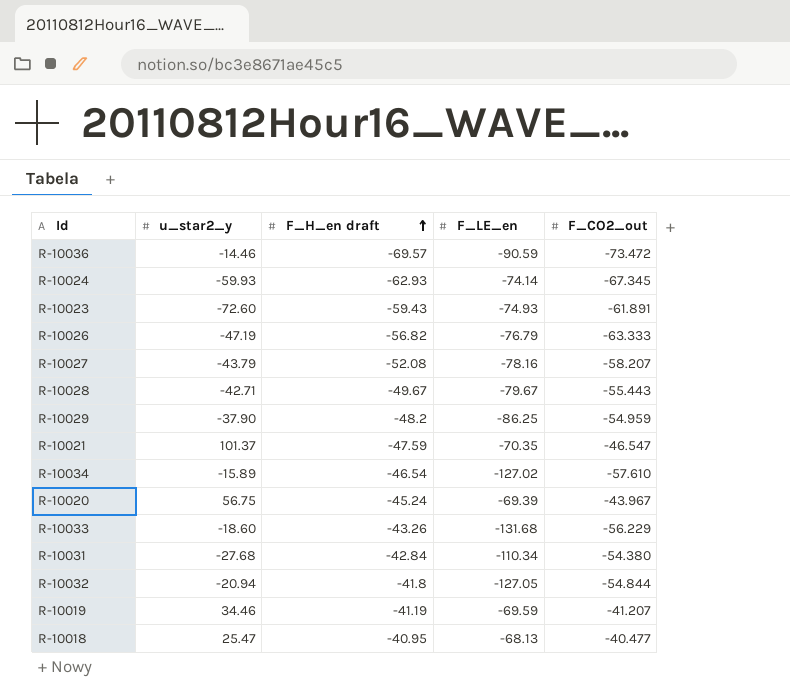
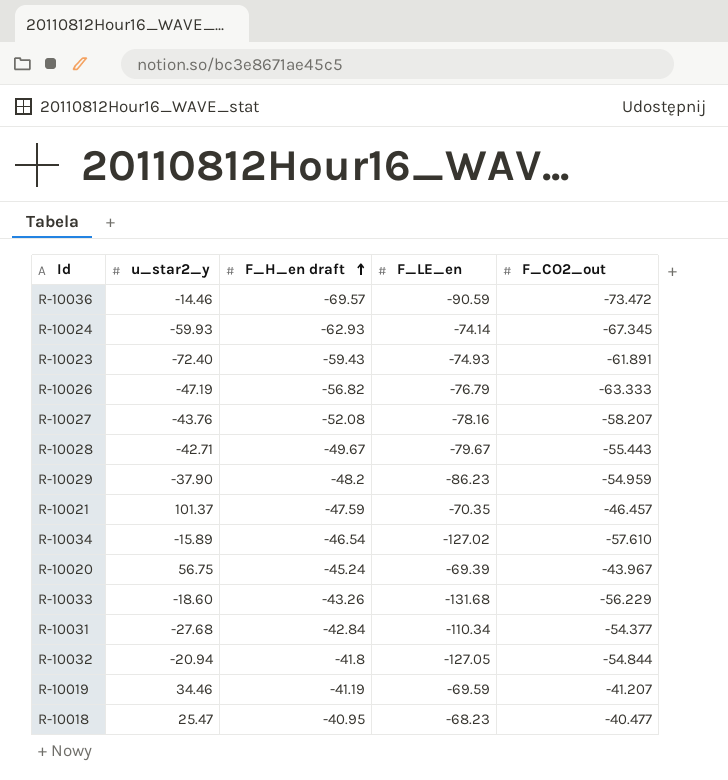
R-10023 | u_star2_y: -72.60 -> -72.40
R-10027 | u_star2_y: -43.79 -> -43.76
R-10029 | F_LE_en: -86.25 -> -86.23
R-10021 | F_CO2_out: -46.547 -> -46.457
R-10031 | F_CO2_out: -54.380 -> -54.377
R-10018 | F_LE_en: -68.13 -> -68.23

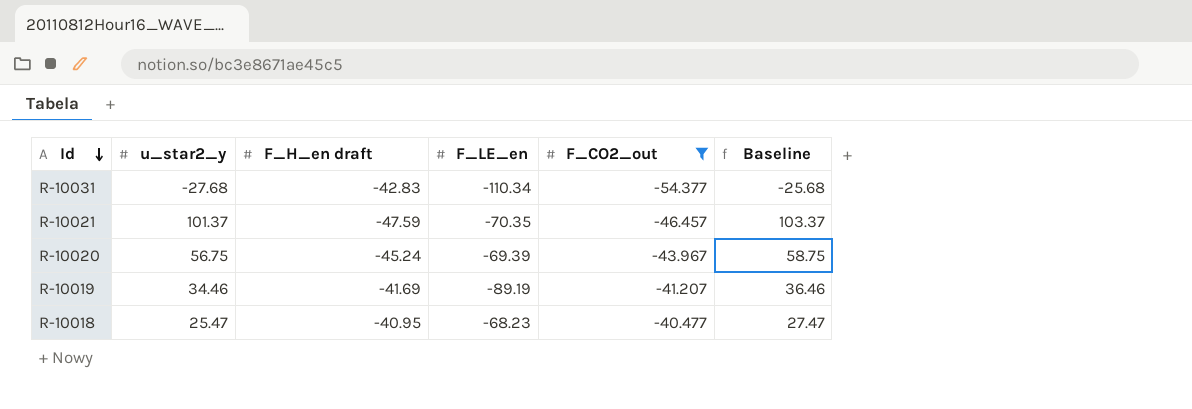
filter: none -> F_CO2_out >= -54.377
row order: F_H_en draft ascending -> Id descending
column Baseline | formula: none -> [u_star2_y] + 2
R-10031 | F_H_en draft: -42.84 -> -42.83
R-10019 | F_H_en draft: -41.19 -> -41.69
R-10019 | F_LE_en: -69.59 -> -89.19

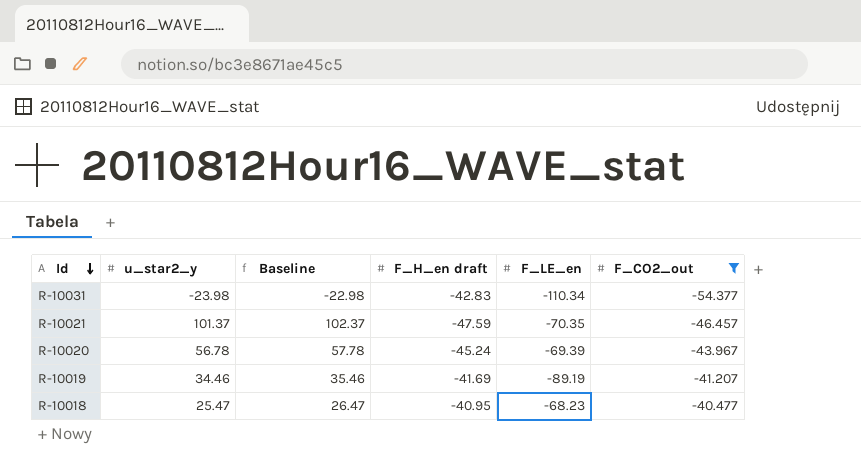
column Baseline | formula: [u_star2_y] + 2 -> [u_star2_y] + 1
column Baseline | position: 6 -> 3
R-10031 | u_star2_y: -27.68 -> -23.98
R-10020 | u_star2_y: 56.75 -> 56.78

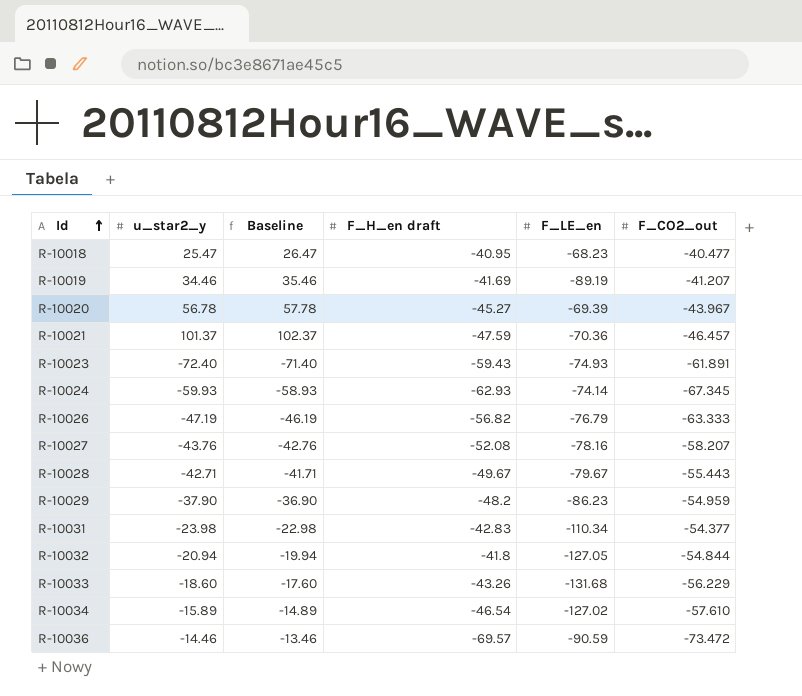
filter: F_CO2_out >= -54.377 -> none
row order: Id descending -> Id ascending
R-10020 | F_H_en draft: -45.24 -> -45.27
R-10021 | F_LE_en: -70.35 -> -70.36

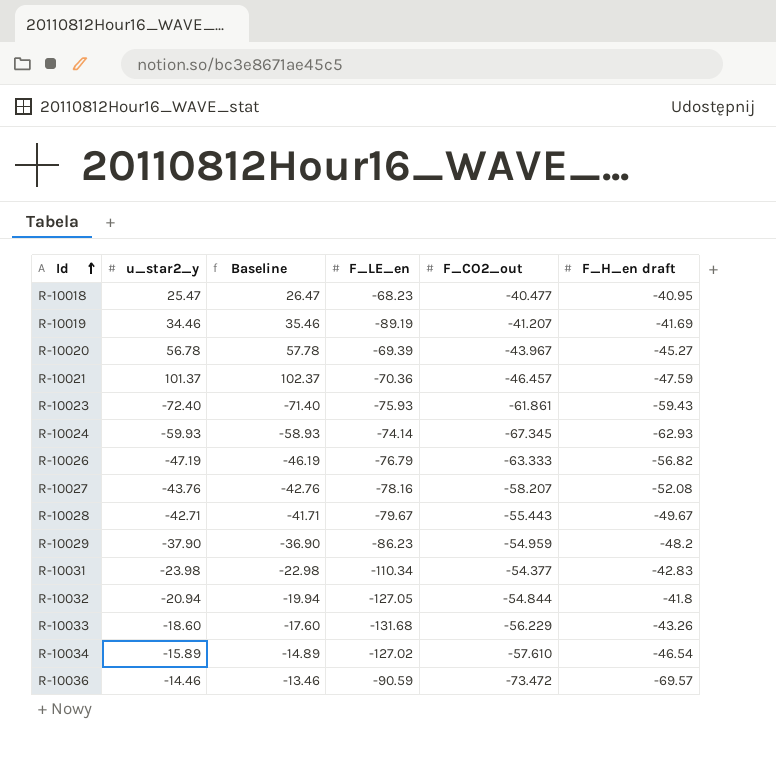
column F_H_en draft | position: 4 -> 6
R-10023 | F_LE_en: -74.93 -> -75.93
R-10023 | F_CO2_out: -61.891 -> -61.861

